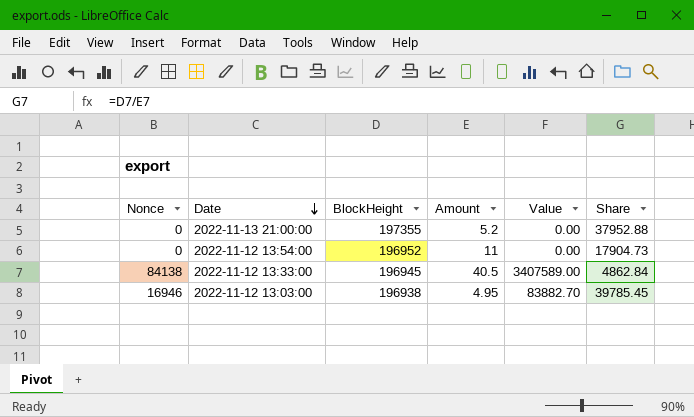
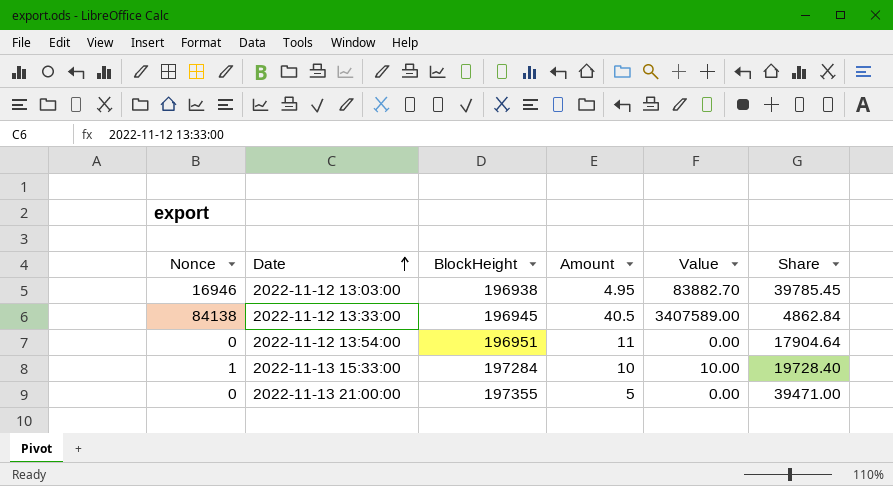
row order: Date descending -> Date ascending
2022-11-12 13:54:00 | BlockHeight: 196952 -> 196951
2022-11-12 13:54:00 | Share: 17904.73 -> 17904.64
row 2022-11-13 15:33:00: none -> 1 | 197284 | 10 | 10.00 | 19728.40
2022-11-13 21:00:00 | Amount: 5.2 -> 5
2022-11-13 21:00:00 | Share: 37952.88 -> 39471.00

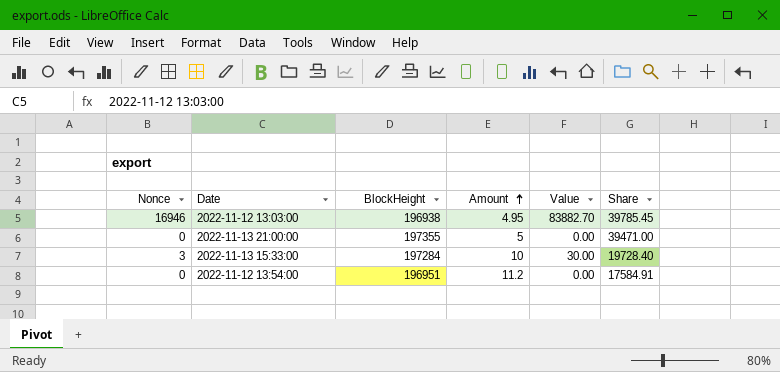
row order: Date ascending -> Amount ascending
row 2022-11-12 13:33:00: 84138 | 196945 | 40.5 | 3407589.00 | 4862.84 -> none
2022-11-13 15:33:00 | Nonce: 1 -> 3
2022-11-13 15:33:00 | Value: 10.00 -> 30.00
2022-11-12 13:54:00 | Amount: 11 -> 11.2
2022-11-12 13:54:00 | Share: 17904.64 -> 17584.91

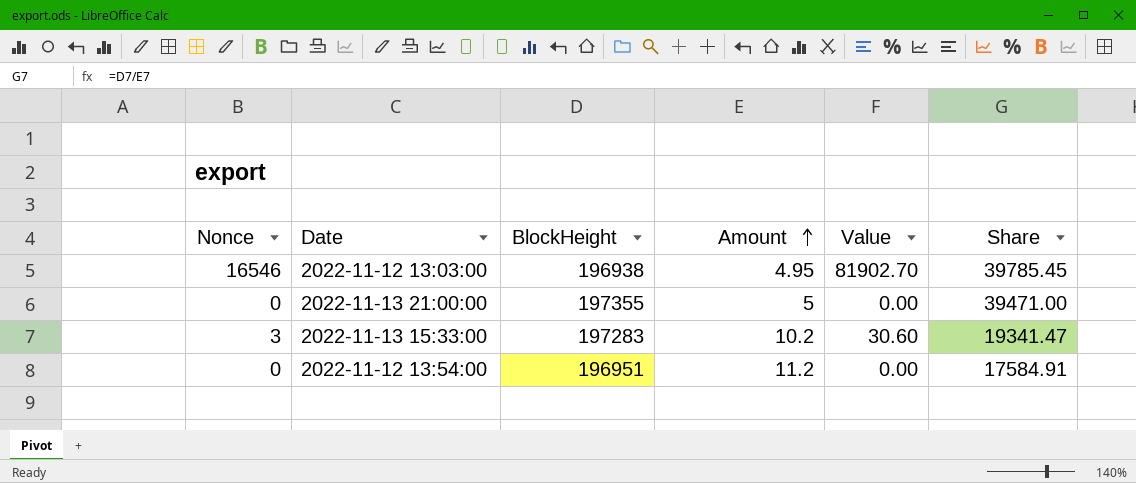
2022-11-12 13:03:00 | Nonce: 16946 -> 16546
2022-11-12 13:03:00 | Value: 83882.70 -> 81902.70
2022-11-13 15:33:00 | BlockHeight: 197284 -> 197283
2022-11-13 15:33:00 | Amount: 10 -> 10.2
2022-11-13 15:33:00 | Value: 30.00 -> 30.60
2022-11-13 15:33:00 | Share: 19728.40 -> 19341.47

